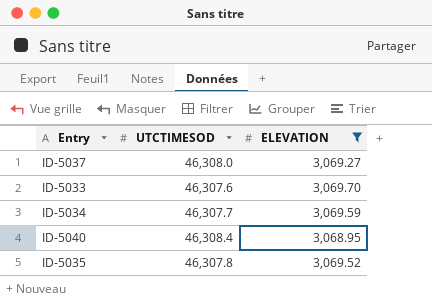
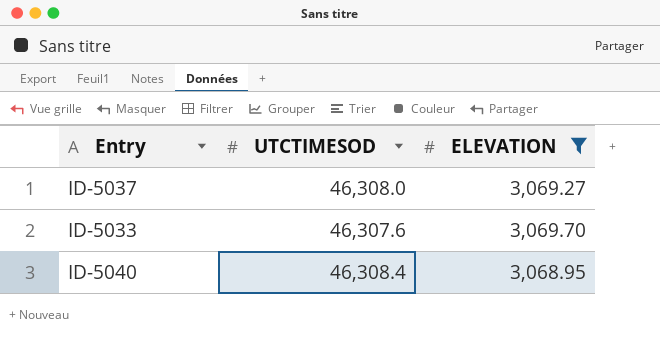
row ID-5034: 46,307.7 | 3,069.59 -> none
row ID-5035: 46,307.8 | 3,069.52 -> none

